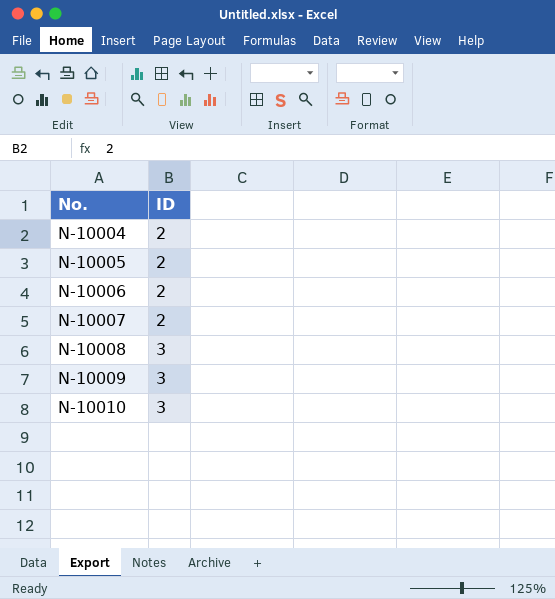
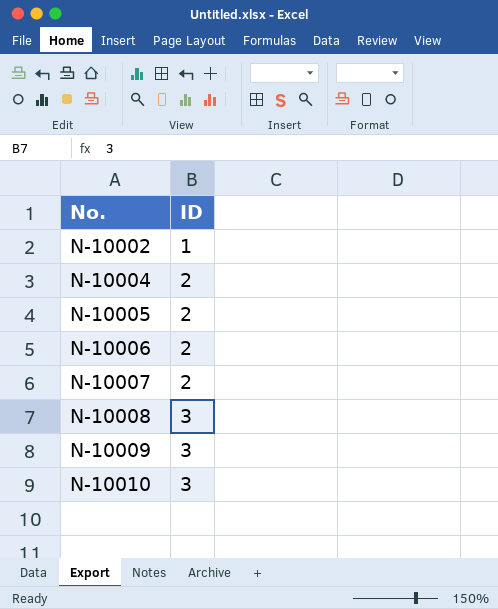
row N-10002: none -> 1

